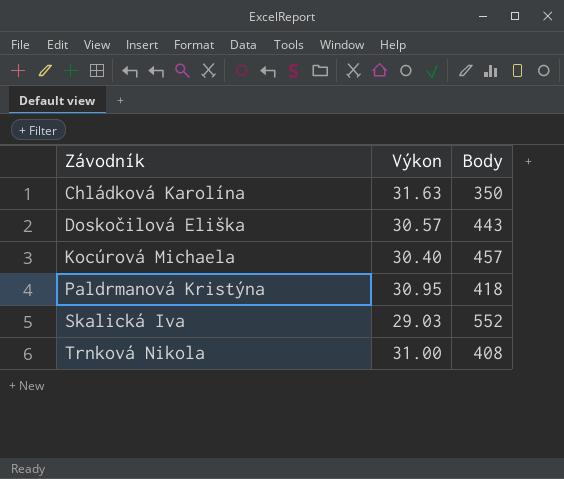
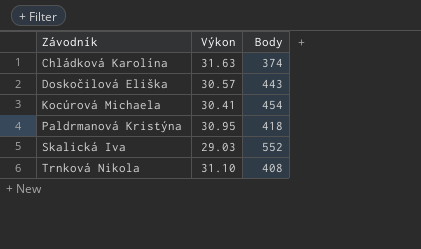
Chládková Karolína | Body: 350 -> 374
Kocúrová Michaela | Výkon: 30.40 -> 30.41
Kocúrová Michaela | Body: 457 -> 454
Trnková Nikola | Výkon: 31.00 -> 31.10

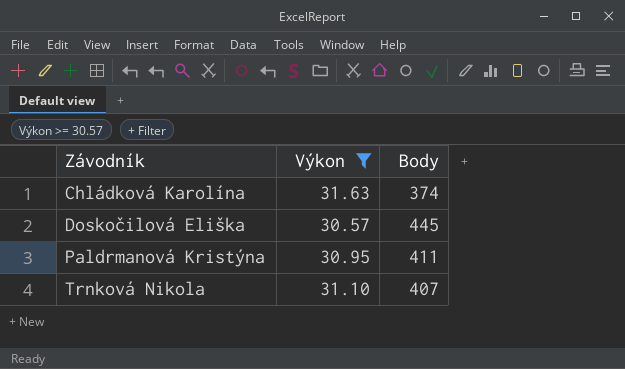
filter: none -> Výkon >= 30.57
Doskočilová Eliška | Body: 443 -> 445
Paldrmanová Kristýna | Body: 418 -> 411
Trnková Nikola | Body: 408 -> 407

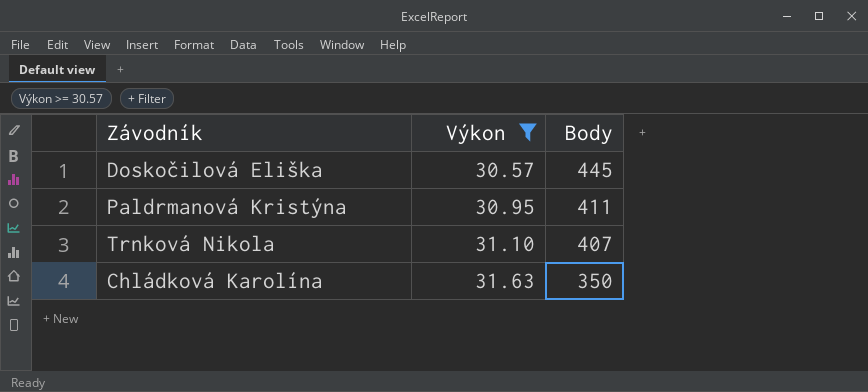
row order: Závodník ascending -> Výkon ascending
Chládková Karolína | Body: 374 -> 350

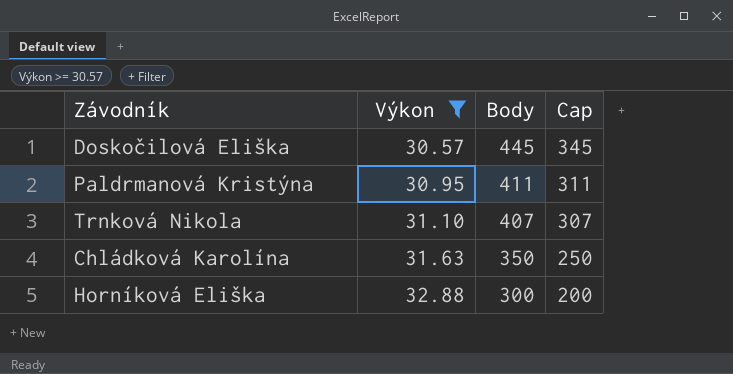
column Cap | formula: none -> [Body] - 100
row Horníková Eliška: none -> 32.88 | 300 | 200

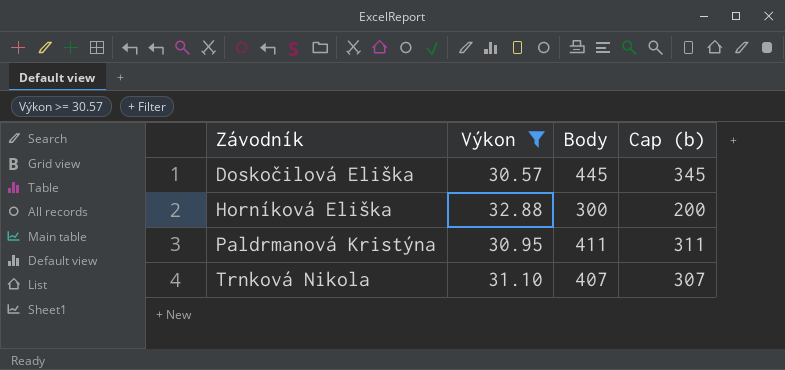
row order: Výkon ascending -> Závodník ascending
column name: Cap -> Cap (b)
row Chládková Karolína: 31.63 | 350 | 250 -> none

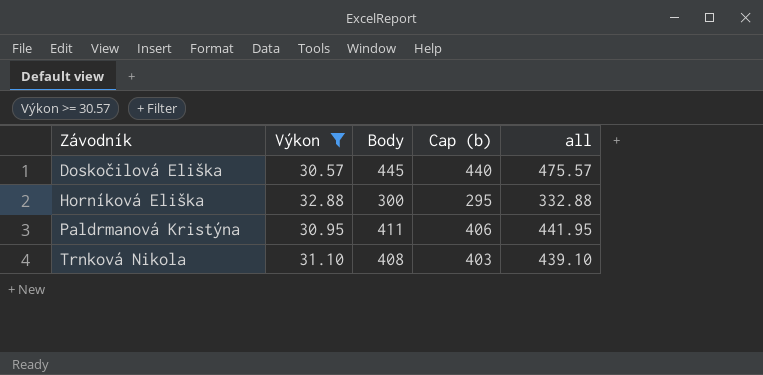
column Cap (b) | formula: [Body] - 100 -> [Body] - 5
column all | formula: none -> [Výkon] + [Body]
Trnková Nikola | Body: 407 -> 408

